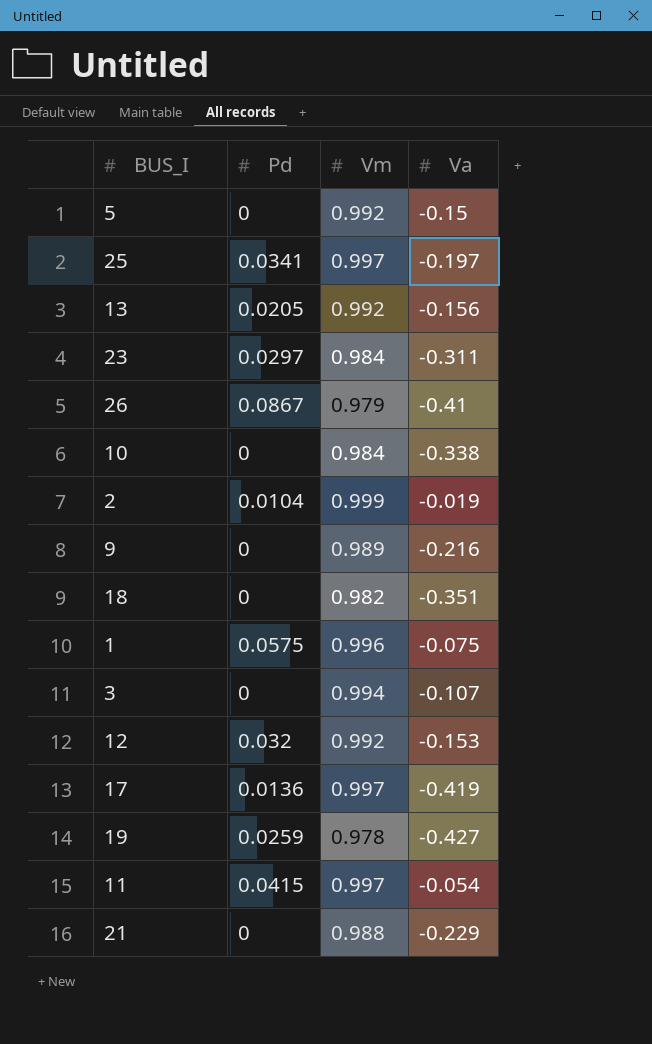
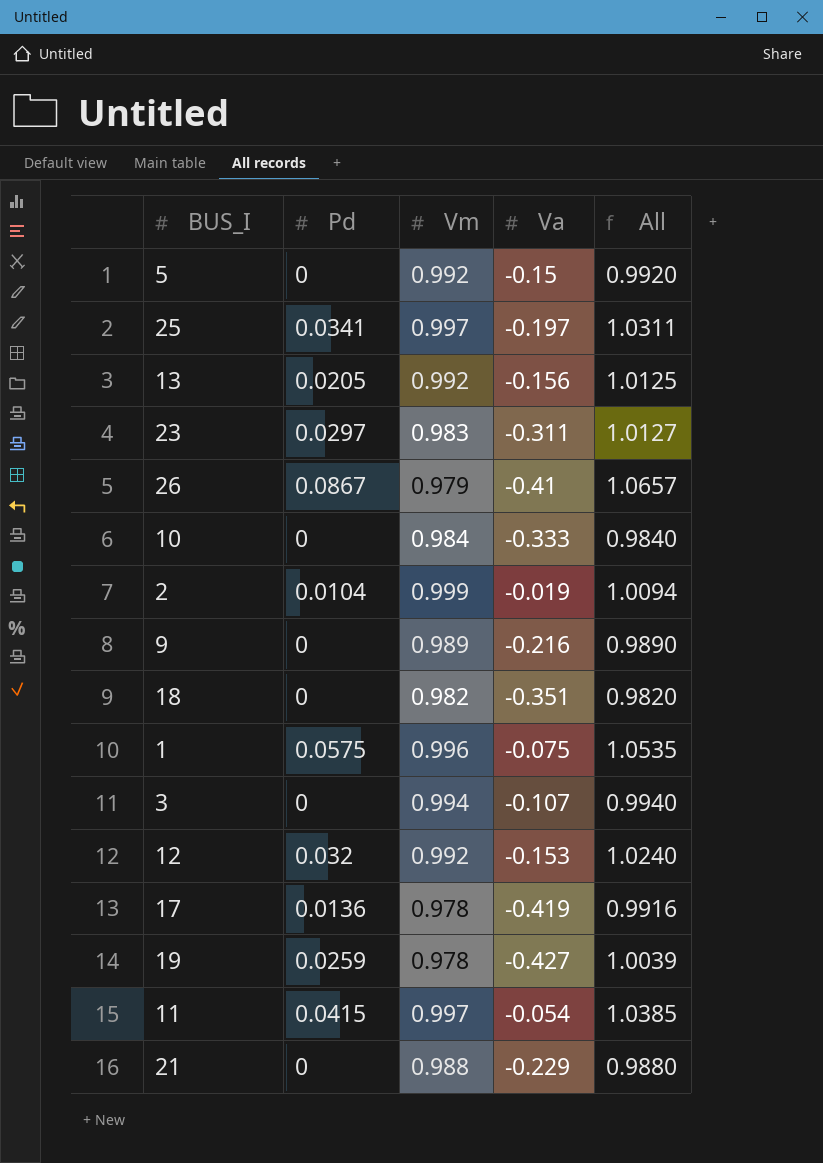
column All | formula: none -> [Pd] + [Vm]
23 | Vm: 0.984 -> 0.983
10 | Va: -0.338 -> -0.333
17 | Vm: 0.997 -> 0.978

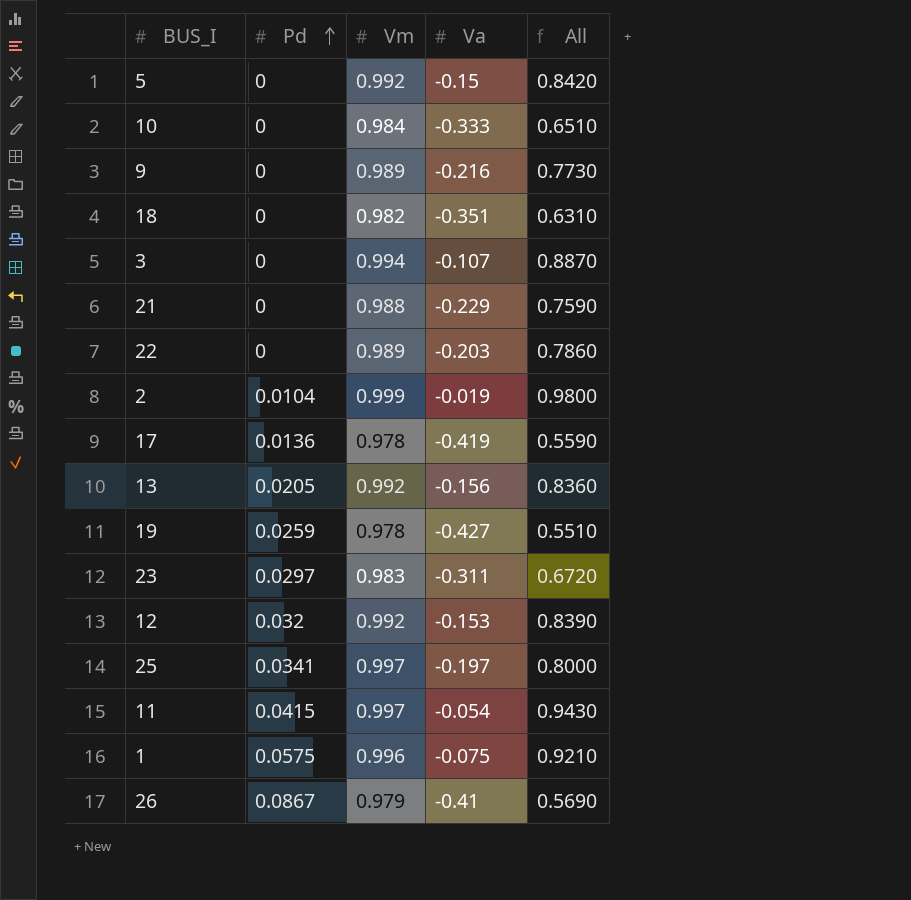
row order: none -> Pd ascending
column All | formula: [Pd] + [Vm] -> [Vm] + [Va]
row 22: none -> 0 | 0.989 | -0.203 | 0.7860

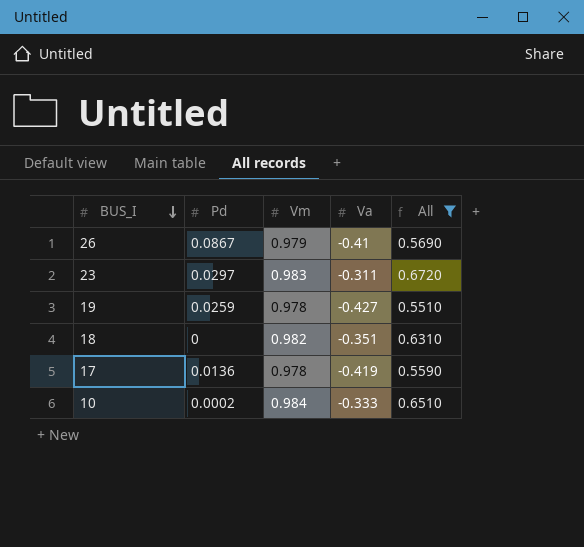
filter: none -> All <= 0.6720
row order: Pd ascending -> BUS_I descending
10 | Pd: 0 -> 0.0002

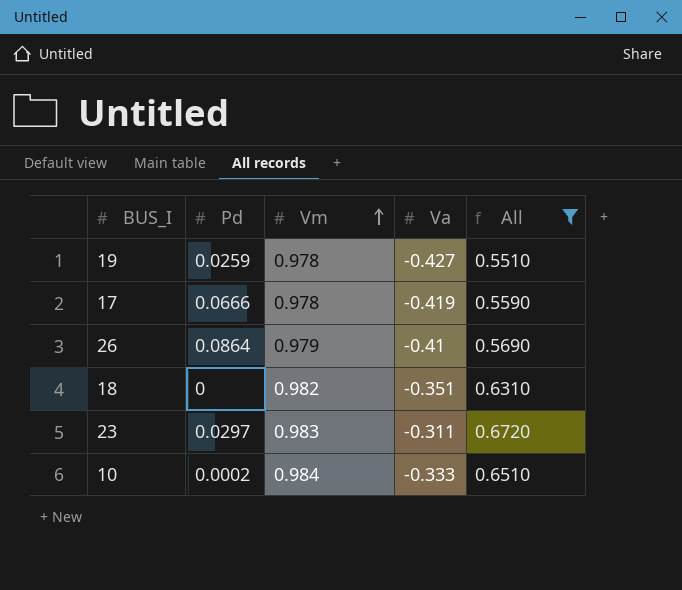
row order: BUS_I descending -> Vm ascending
17 | Pd: 0.0136 -> 0.0666
26 | Pd: 0.0867 -> 0.0864

